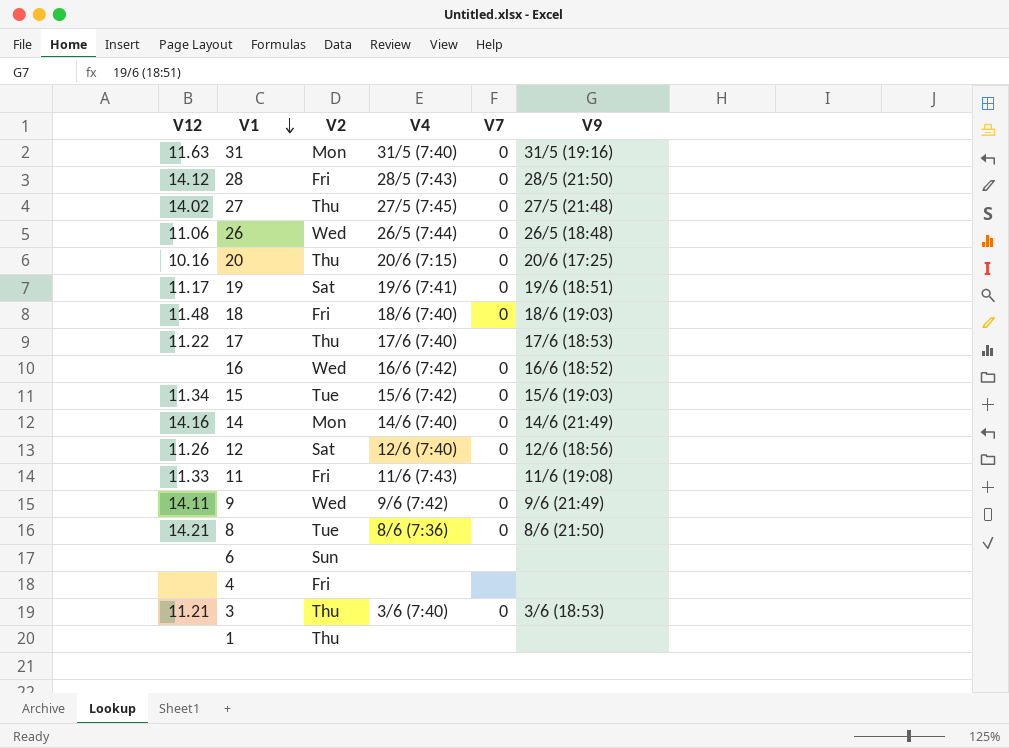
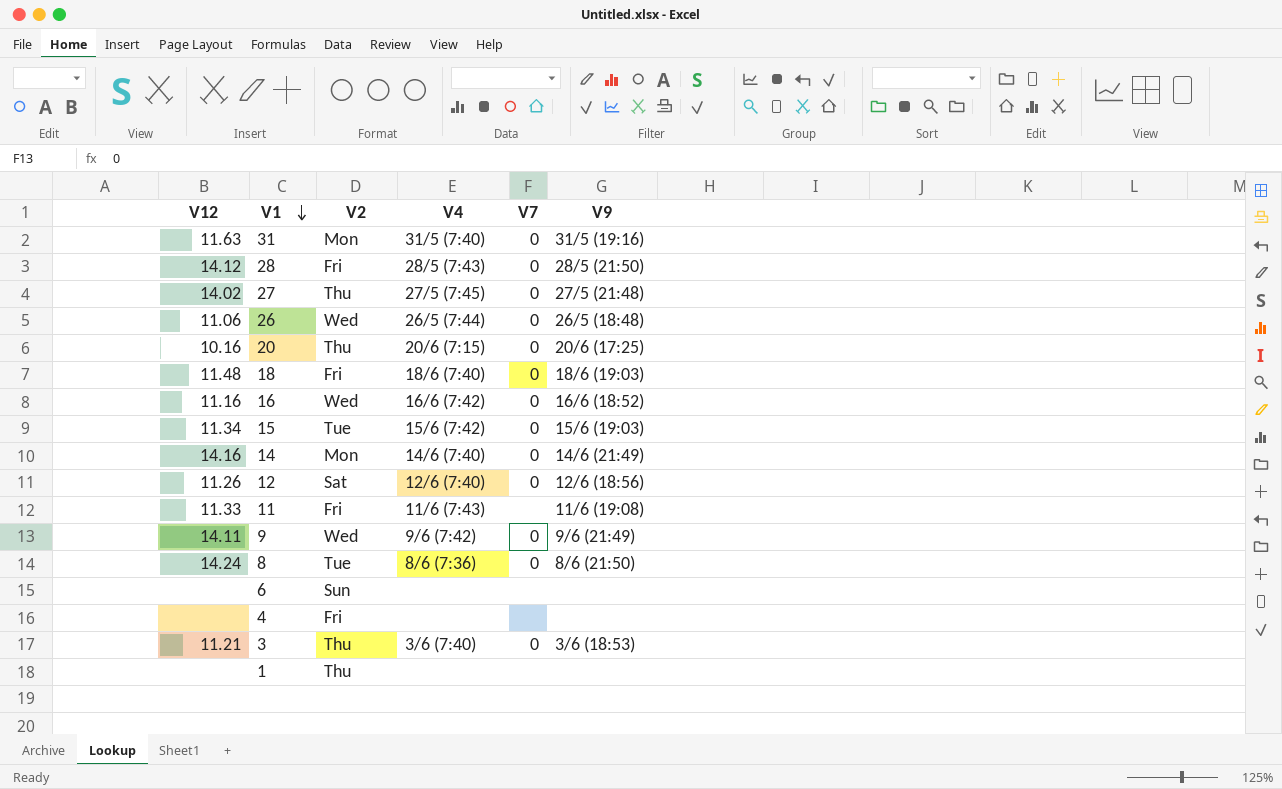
row 19: 11.17 | Sat | 19/6 (7:41) | 0 | 19/6 (18:51) -> none
row 17: 11.22 | Thu | 17/6 (7:40) | none | 17/6 (18:53) -> none
16 | V12: none -> 11.16
8 | V12: 14.21 -> 14.24

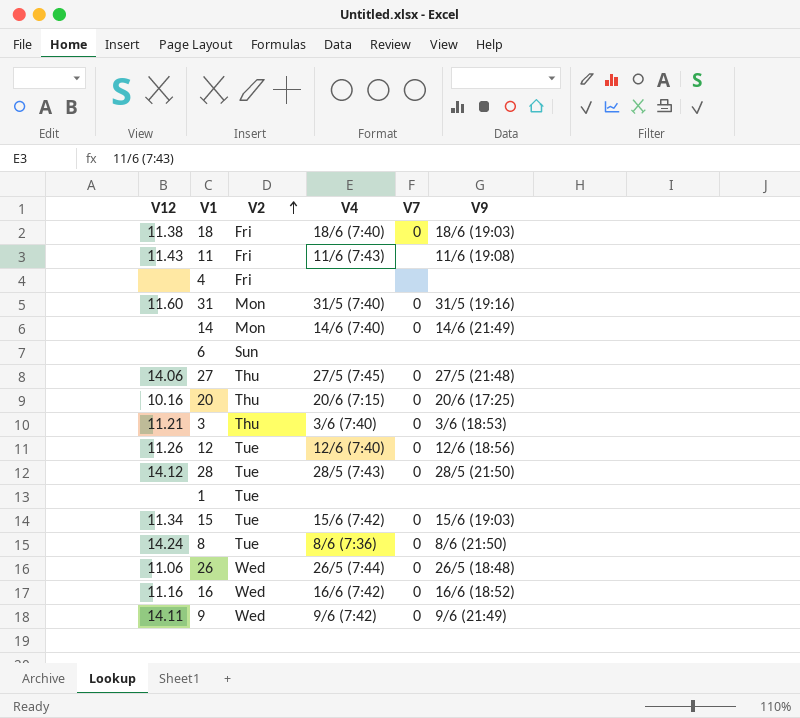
row order: V1 descending -> V2 ascending
18 | V12: 11.48 -> 11.38
11 | V12: 11.33 -> 11.43
31 | V12: 11.63 -> 11.60
14 | V12: 14.16 -> none
27 | V12: 14.02 -> 14.06
12 | V2: Sat -> Tue
28 | V2: Fri -> Tue
1 | V2: Thu -> Tue

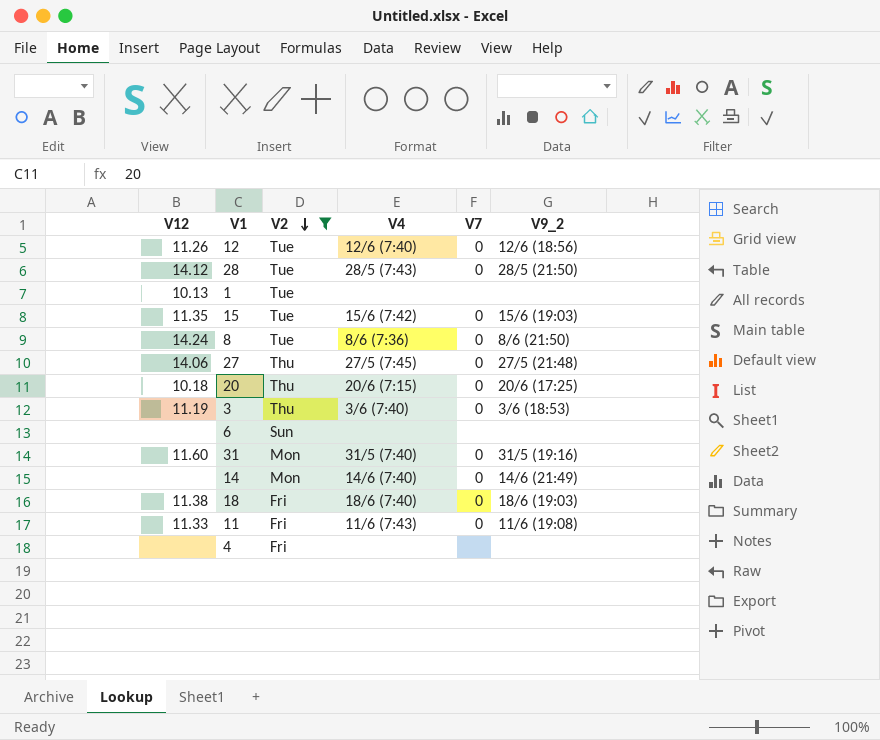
filter: none -> V2 != Wed
row order: V2 ascending -> V2 descending
column name: V9 -> V9_2
1 | V12: none -> 10.13
15 | V12: 11.34 -> 11.35
20 | V12: 10.16 -> 10.18
3 | V12: 11.21 -> 11.19
11 | V12: 11.43 -> 11.33
11 | V7: none -> 0

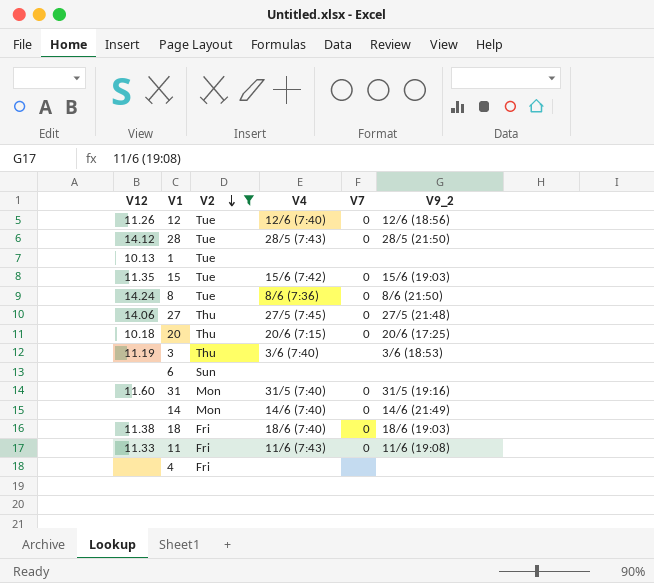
3 | V7: 0 -> none

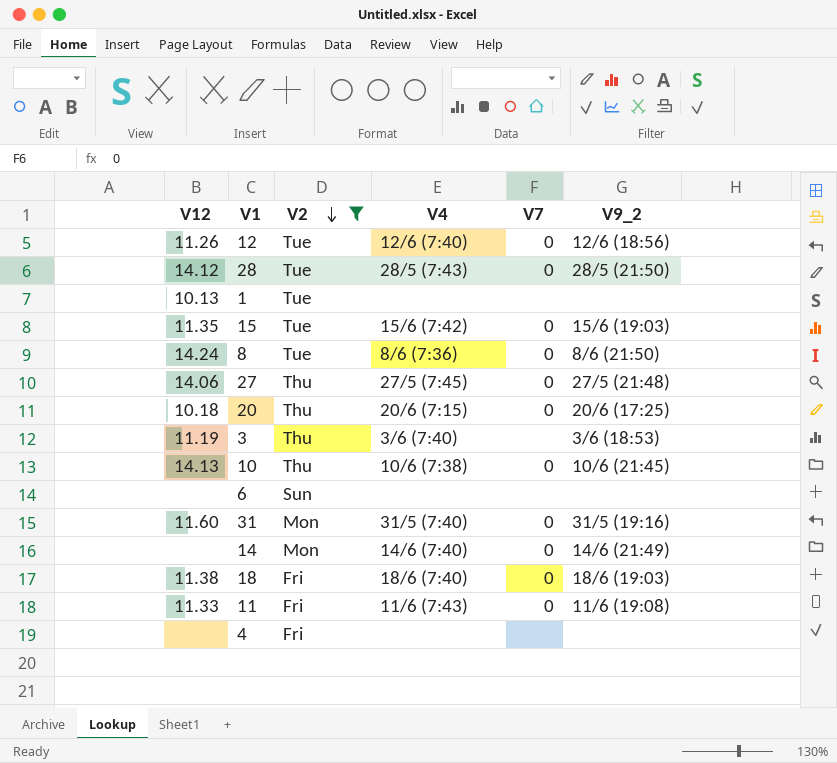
row 10: none -> 14.13 | Thu | 10/6 (7:38) | 0 | 10/6 (21:45)

